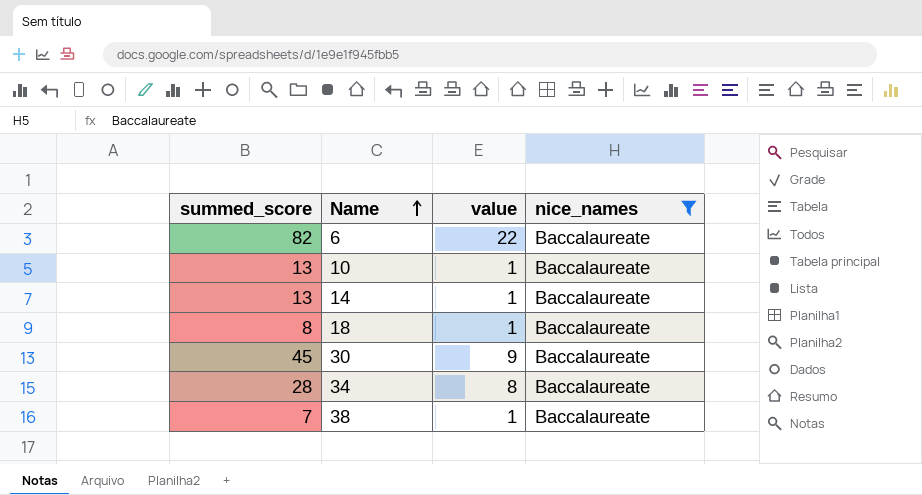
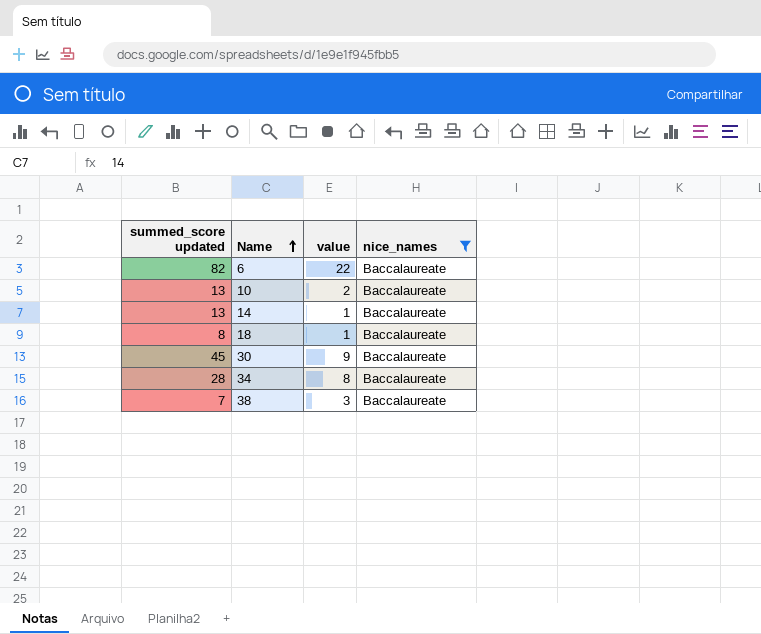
column name: summed_score -> summed_score updated
10 | value: 1 -> 2
38 | value: 1 -> 3

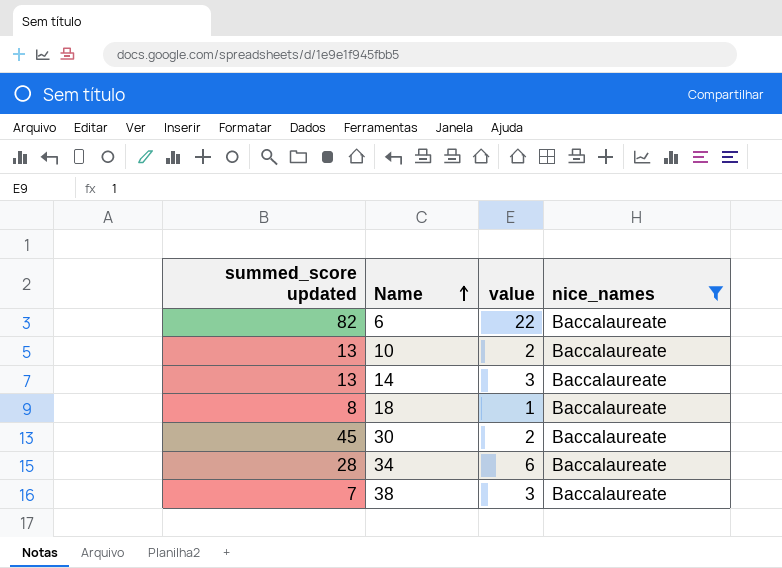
14 | value: 1 -> 3
30 | value: 9 -> 2
34 | value: 8 -> 6

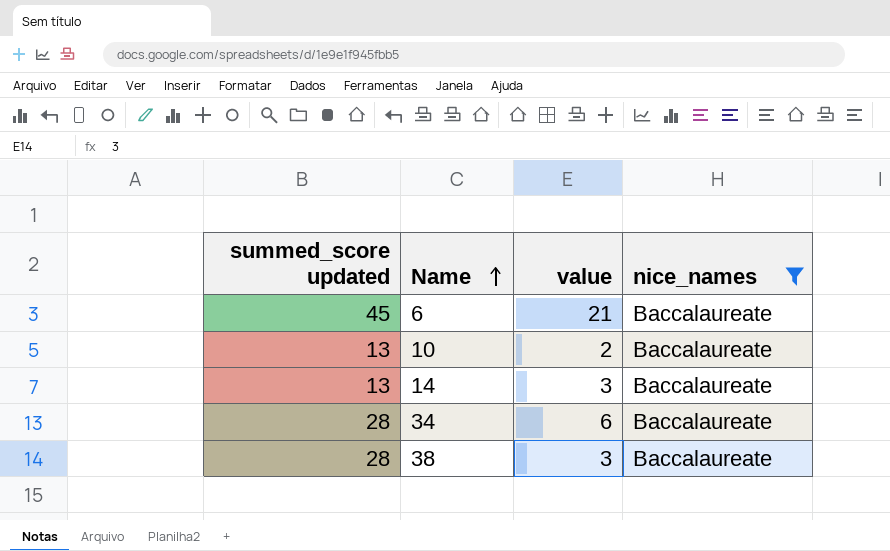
row 18: 8 | 1 | Baccalaureate -> none
row 30: 45 | 2 | Baccalaureate -> none
6 | summed_score updated: 82 -> 45
6 | value: 22 -> 21
38 | summed_score updated: 7 -> 28

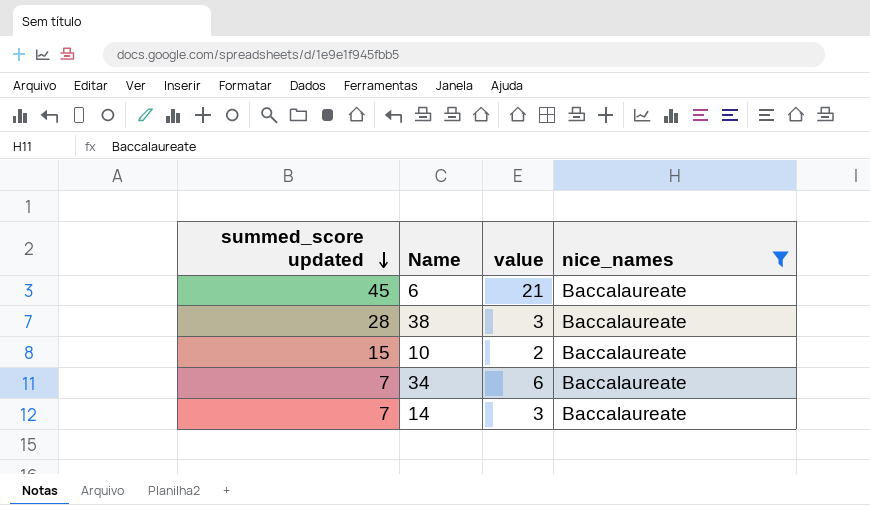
row order: Name ascending -> summed_score updated descending
10 | summed_score updated: 13 -> 15
34 | summed_score updated: 28 -> 7
14 | summed_score updated: 13 -> 7

